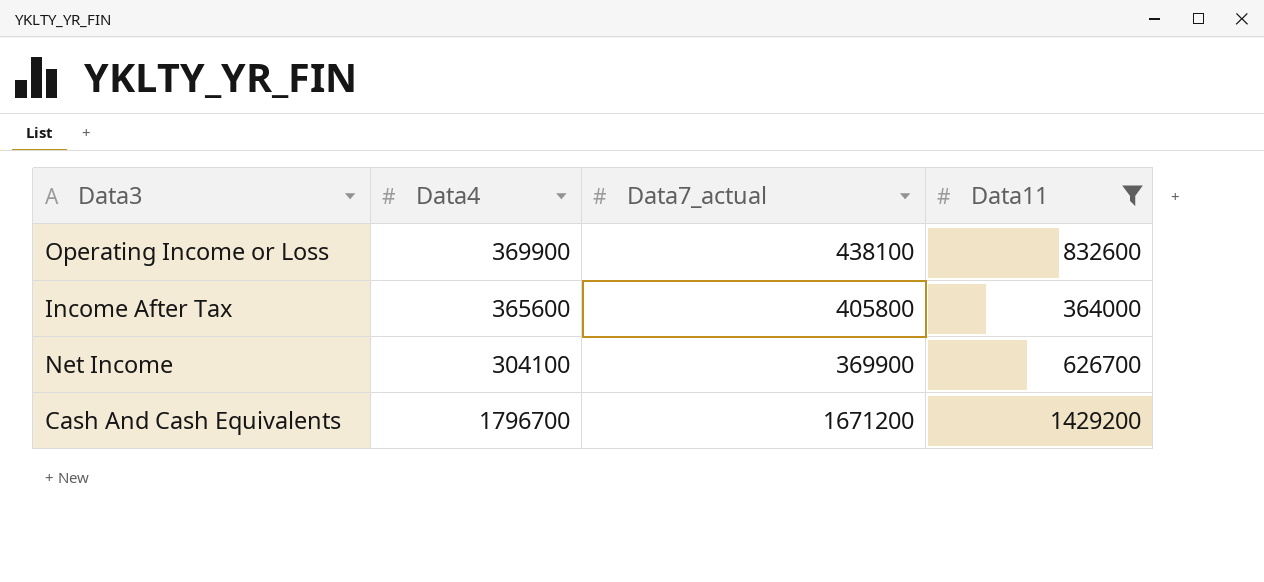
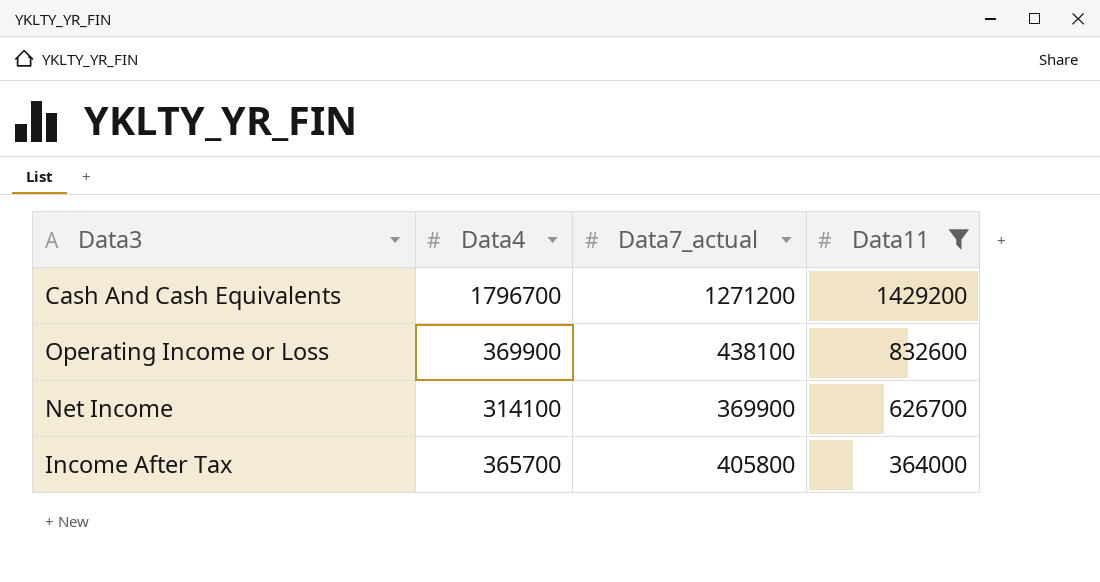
row order: none -> Data11 descending
Cash And Cash Equivalents | Data7_actual: 1671200 -> 1271200
Net Income | Data4: 304100 -> 314100
Income After Tax | Data4: 365600 -> 365700

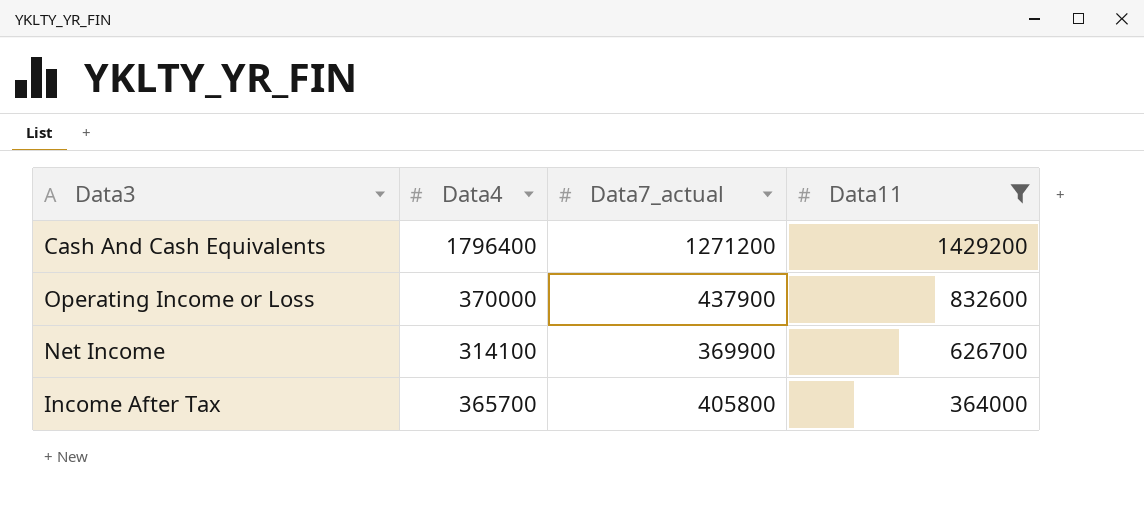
Cash And Cash Equivalents | Data4: 1796700 -> 1796400
Operating Income or Loss | Data4: 369900 -> 370000
Operating Income or Loss | Data7_actual: 438100 -> 437900

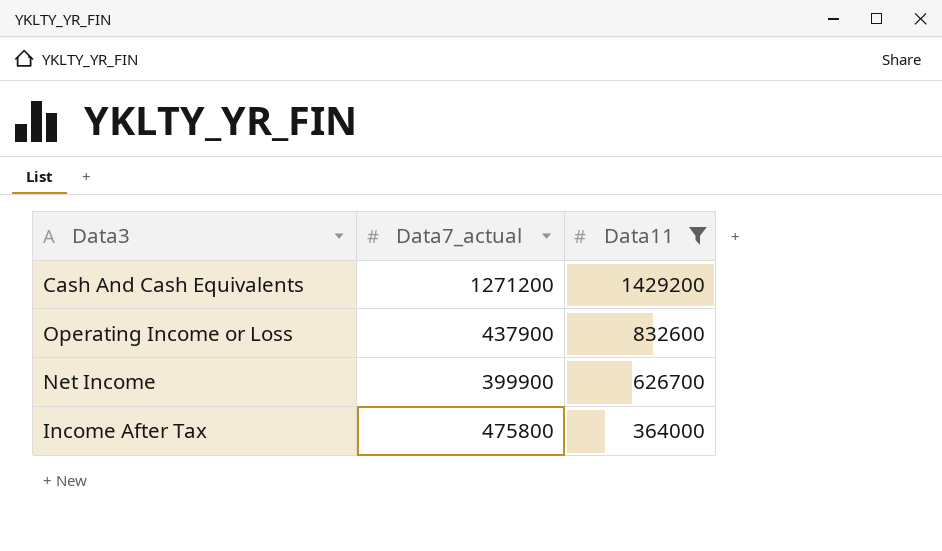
column Data4 | position: 2 -> none
Net Income | Data7_actual: 369900 -> 399900
Income After Tax | Data7_actual: 405800 -> 475800

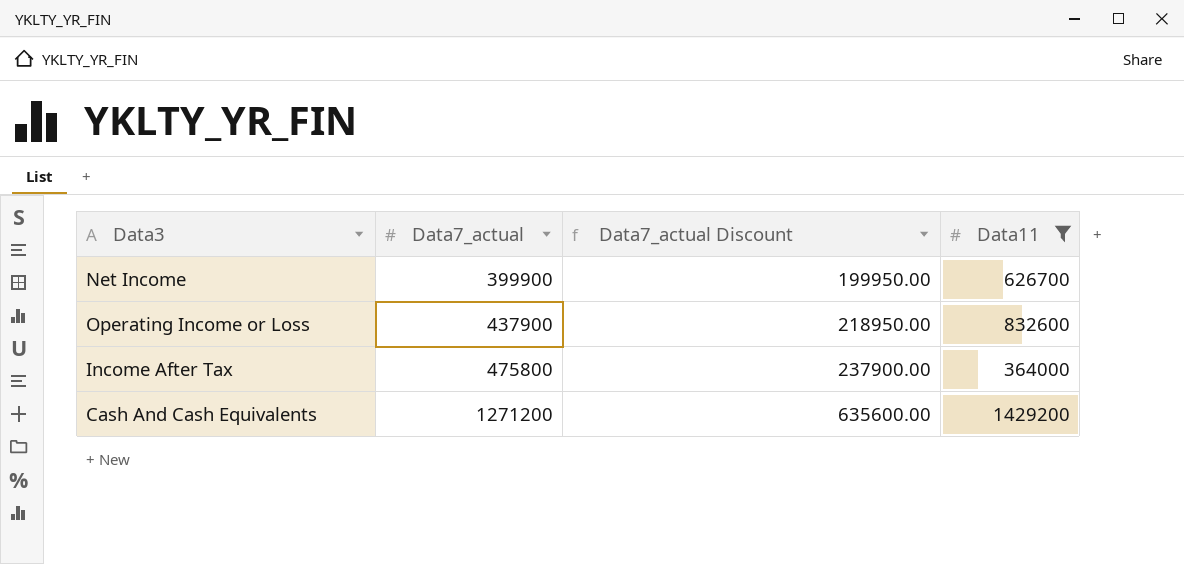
row order: Data11 descending -> Data7_actual ascending
column Data7_actual Discount | formula: none -> [Data7_actual] * 0.5

